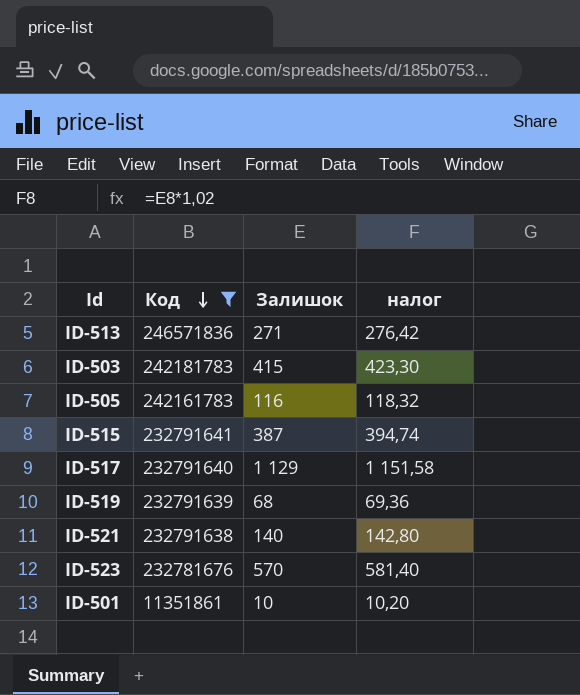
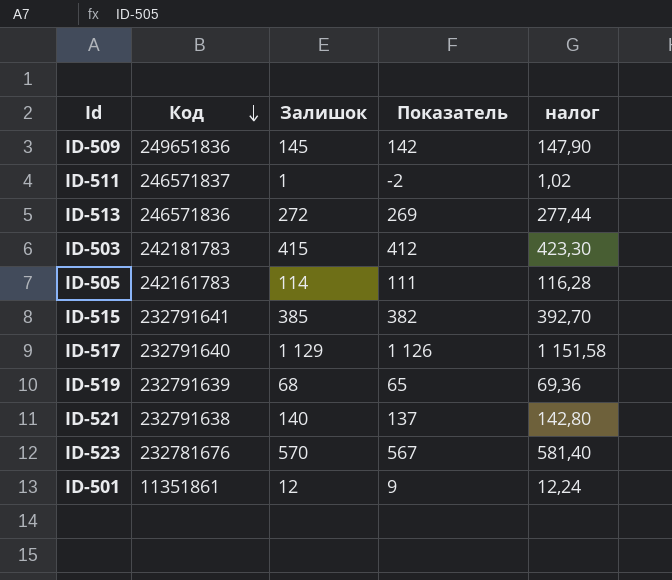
filter: Код <= 246571836 -> none
column Показатель | formula: none -> [Залишок] - 3
ID-513 | Залишок: 271 -> 272
ID-513 | налог: 276,42 -> 277,44
ID-505 | Залишок: 116 -> 114
ID-505 | налог: 118,32 -> 116,28
ID-515 | Залишок: 387 -> 385
ID-515 | налог: 394,74 -> 392,70
ID-501 | Залишок: 10 -> 12
ID-501 | налог: 10,20 -> 12,24

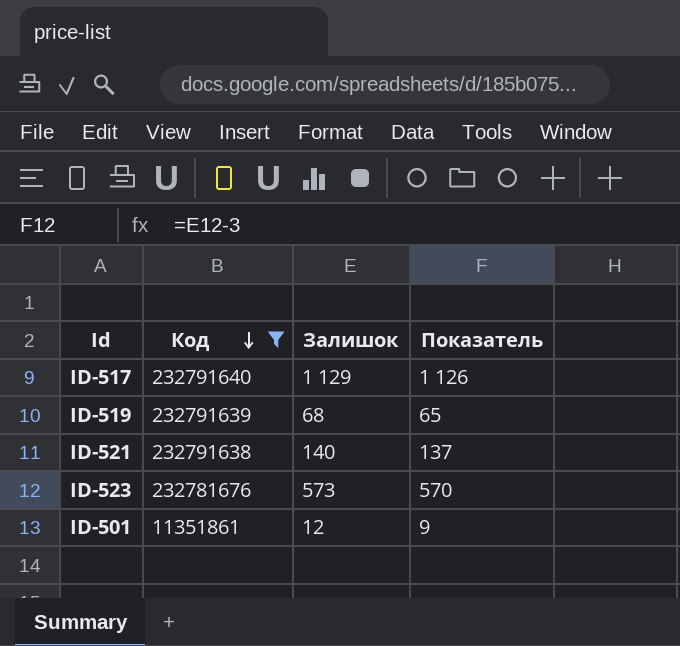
filter: none -> Код <= 232791640
column налог | formula: [Залишок] * 1,02 -> none
ID-523 | Залишок: 570 -> 573
ID-523 | Показатель: 567 -> 570

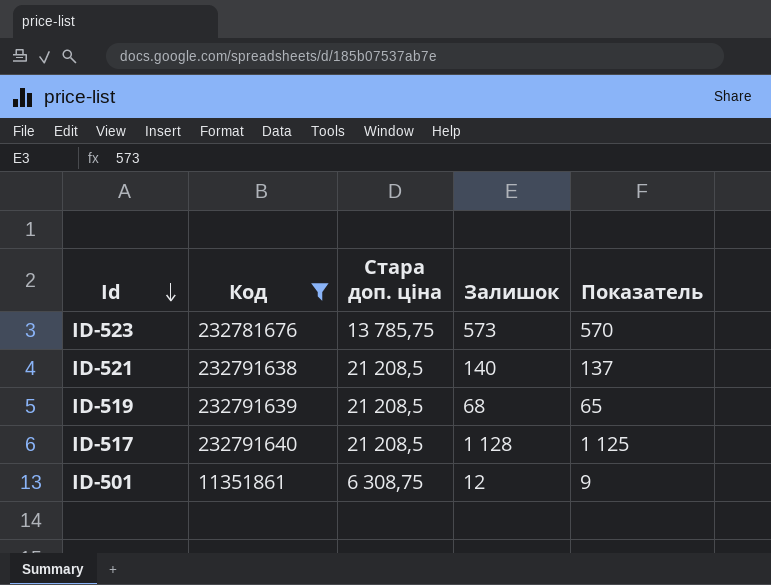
row order: Код descending -> Id descending
column Стара доп. ціна | position: none -> 3
ID-517 | Залишок: 1 129 -> 1 128
ID-517 | Показатель: 1 126 -> 1 125

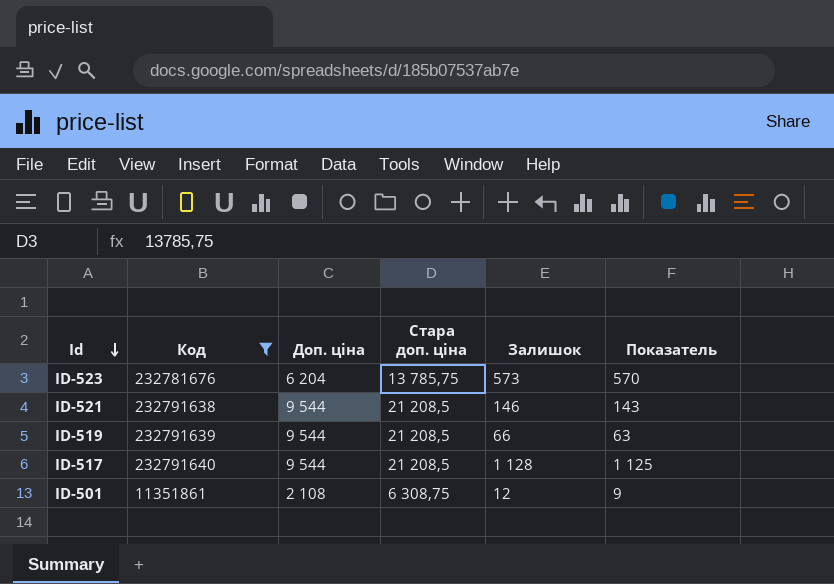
column Доп. ціна | position: none -> 3
ID-521 | Залишок: 140 -> 146
ID-521 | Показатель: 137 -> 143
ID-519 | Залишок: 68 -> 66
ID-519 | Показатель: 65 -> 63

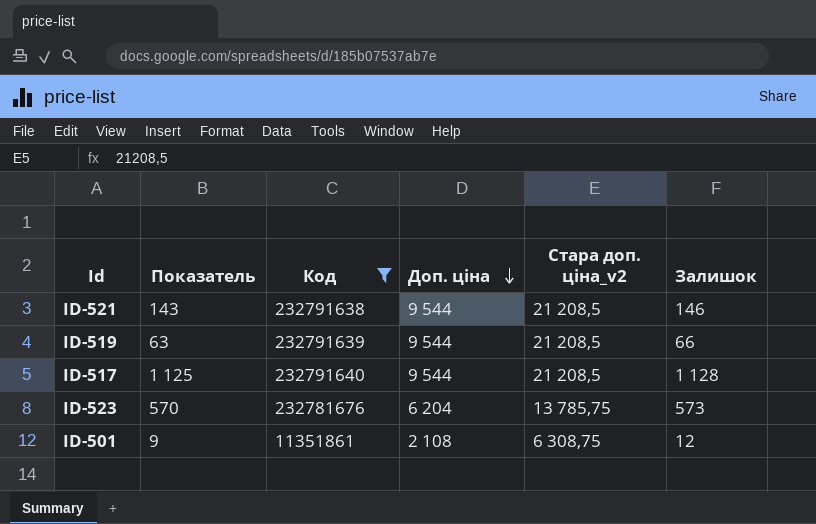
row order: Id descending -> Доп. ціна descending
column Показатель | position: 6 -> 2
column name: Стара доп. ціна -> Стара доп. ціна_v2

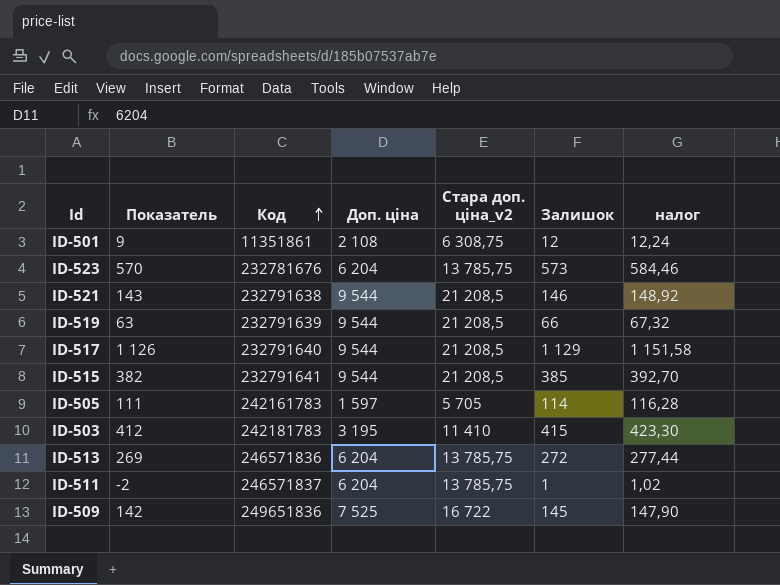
filter: Код <= 232791640 -> none
row order: Доп. ціна descending -> Код ascending
column налог | formula: none -> [Залишок] * 1,02
ID-517 | Показатель: 1 125 -> 1 126
ID-517 | Залишок: 1 128 -> 1 129

